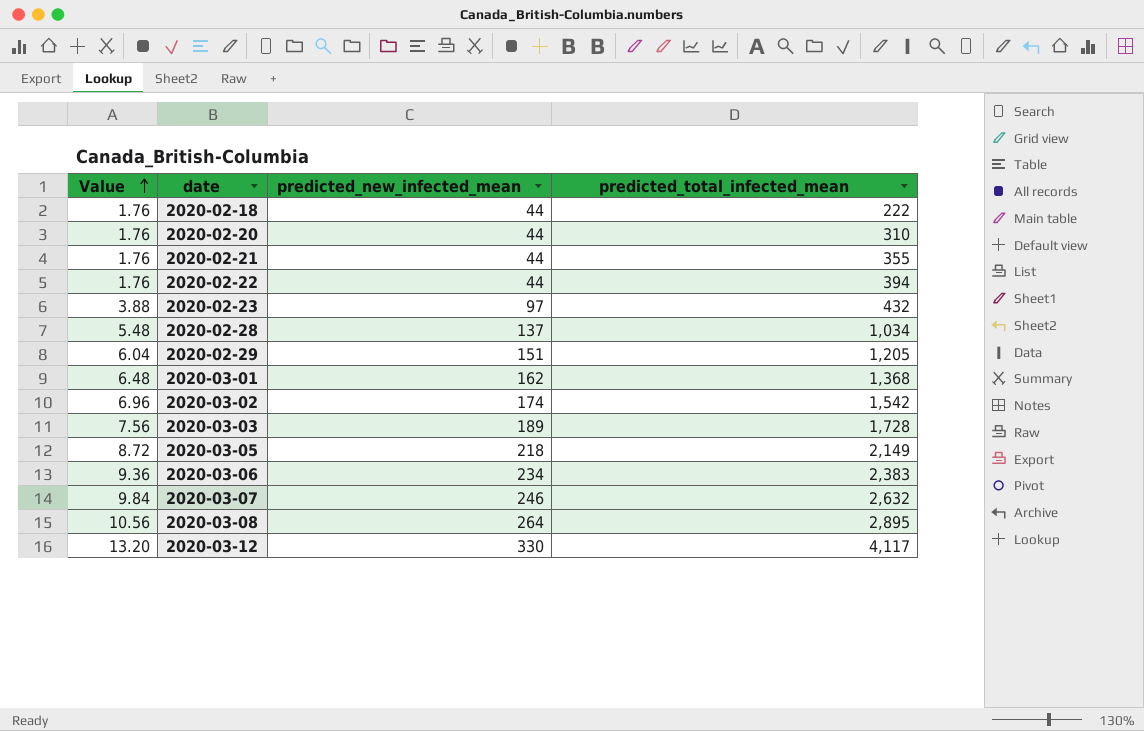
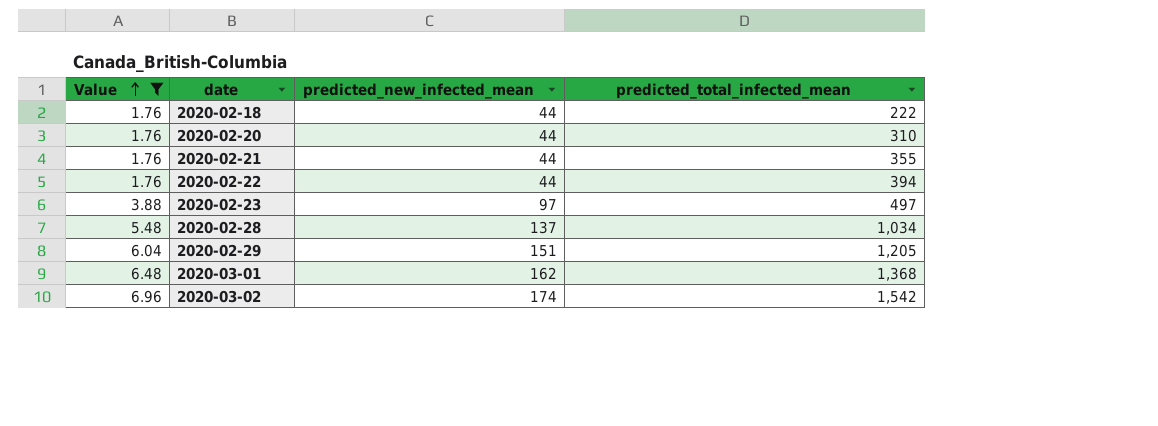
filter: none -> Value <= 6.96
2020-02-23 | predicted_total_infected_mean: 432 -> 497

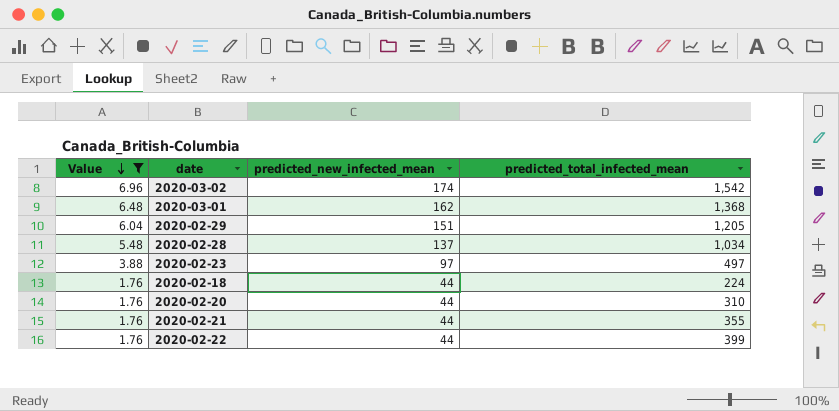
row order: Value ascending -> Value descending
2020-02-18 | predicted_total_infected_mean: 222 -> 224
2020-02-22 | predicted_total_infected_mean: 394 -> 399

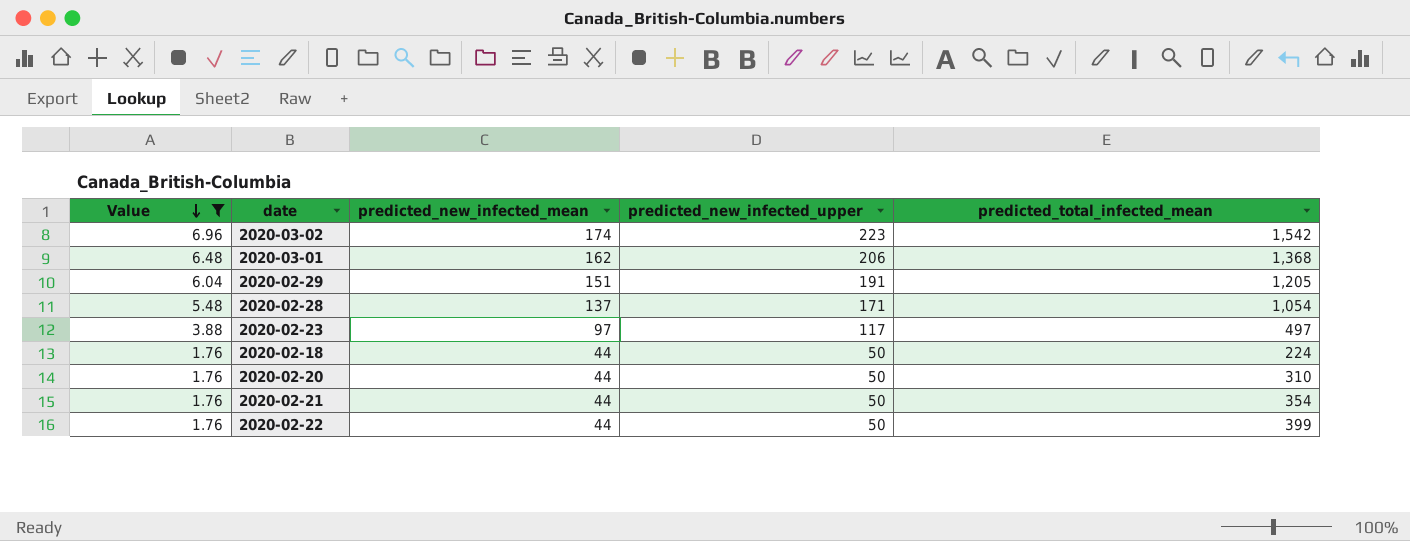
column predicted_new_infected_upper | position: none -> 4
2020-02-28 | predicted_total_infected_mean: 1,034 -> 1,054
2020-02-21 | predicted_total_infected_mean: 355 -> 354

